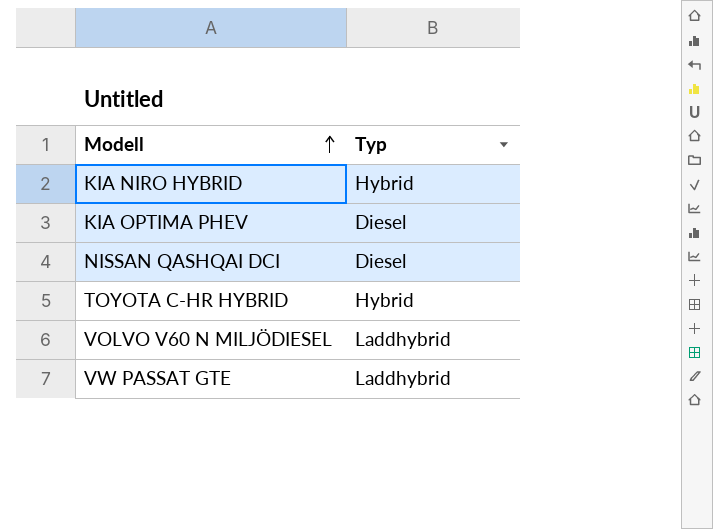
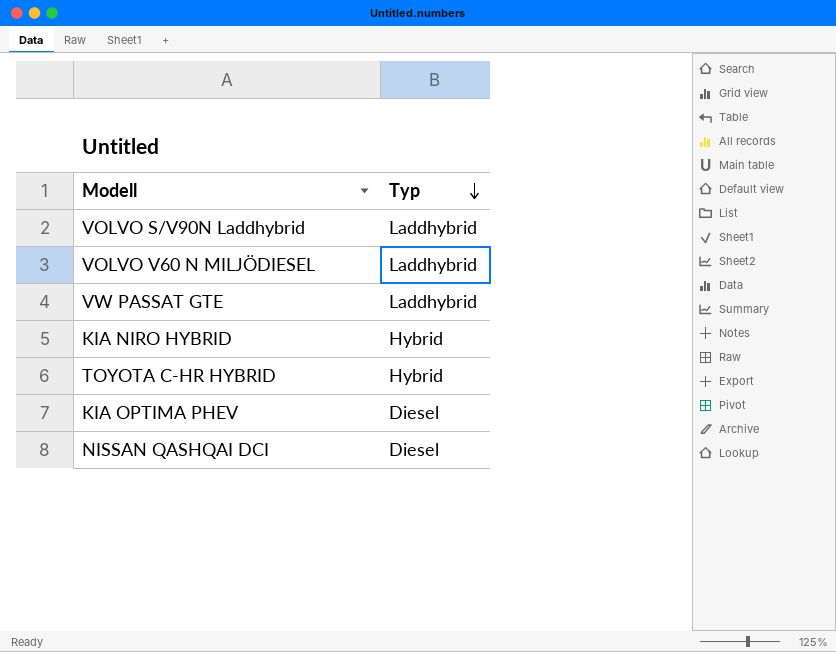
row order: Modell ascending -> Typ descending
row VOLVO S/V90N Laddhybrid: none -> Laddhybrid

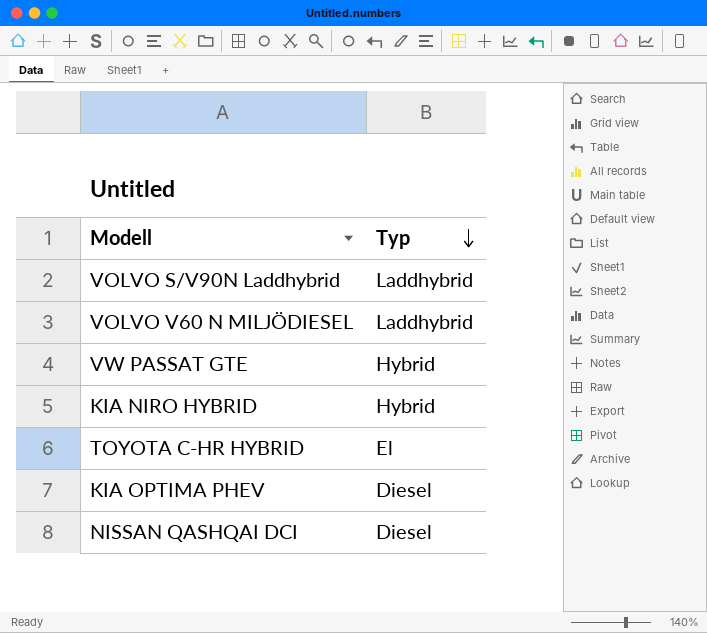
VW PASSAT GTE | Typ: Laddhybrid -> Hybrid
TOYOTA C-HR HYBRID | Typ: Hybrid -> El

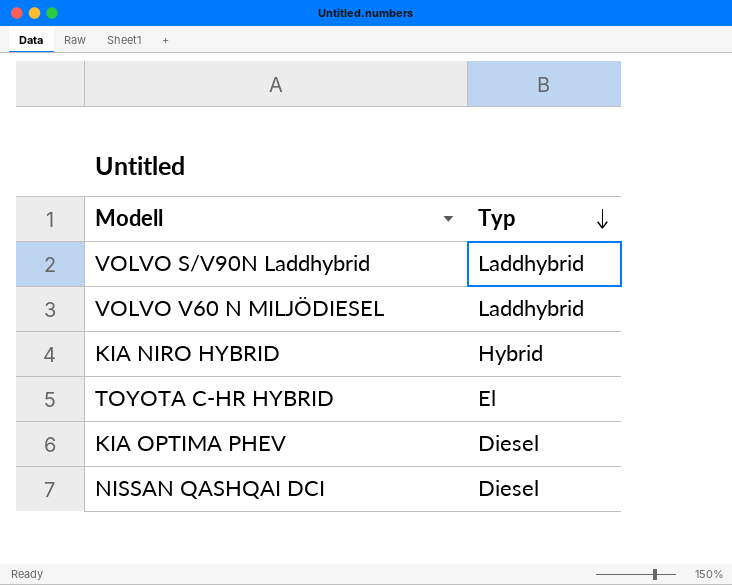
row VW PASSAT GTE: Hybrid -> none

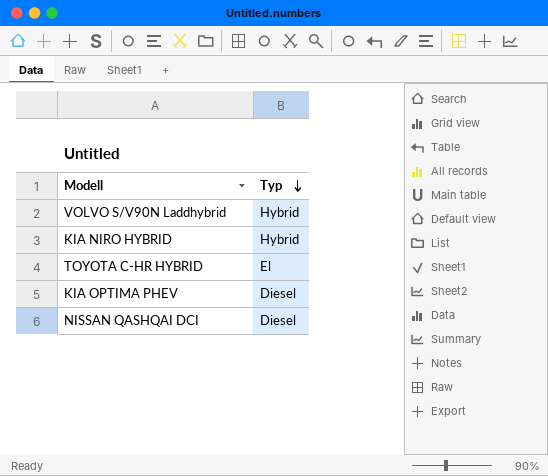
row VOLVO V60 N MILJÖDIESEL: Laddhybrid -> none
VOLVO S/V90N Laddhybrid | Typ: Laddhybrid -> Hybrid

